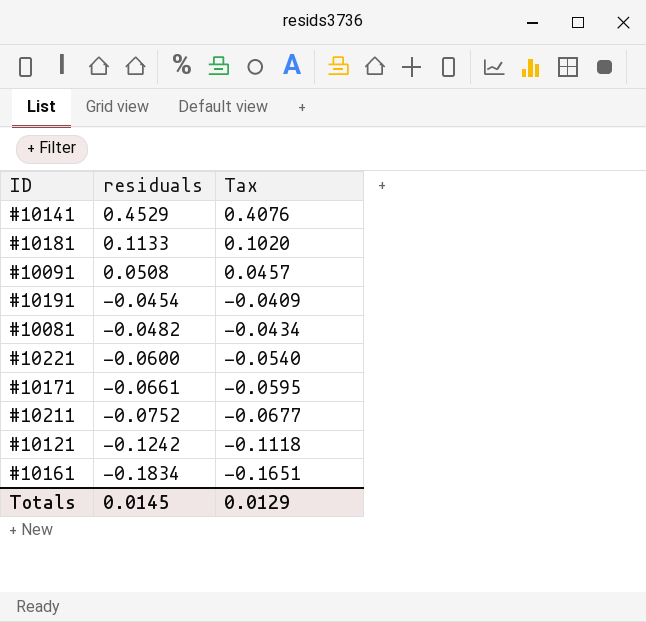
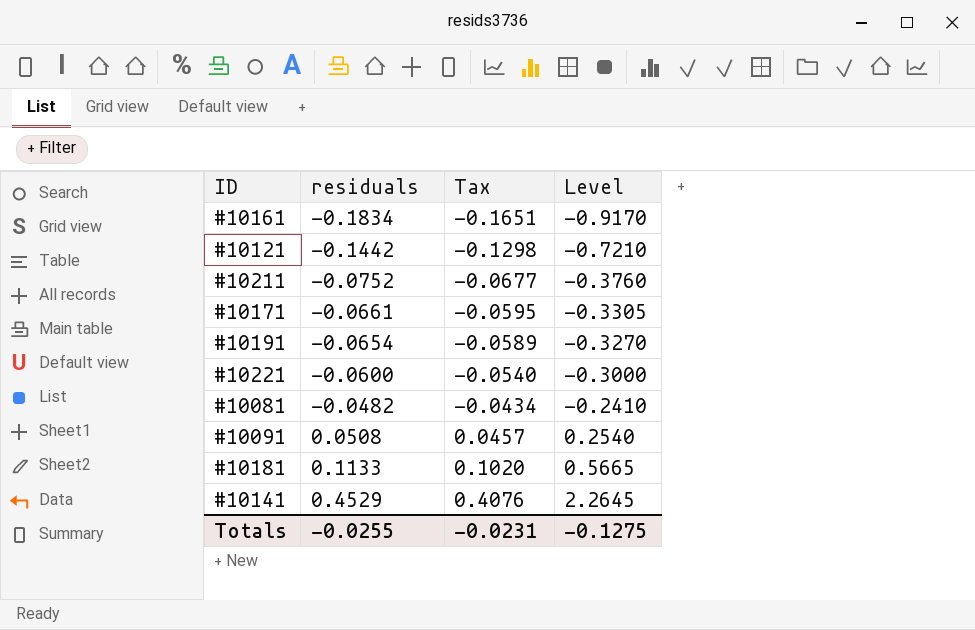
row order: residuals descending -> residuals ascending
column Level | formula: none -> [residuals] * 5
#10121 | residuals: -0.1242 -> -0.1442
#10121 | Tax: -0.1118 -> -0.1298
#10191 | residuals: -0.0454 -> -0.0654
#10191 | Tax: -0.0409 -> -0.0589
Totals | residuals: 0.0145 -> -0.0255
Totals | Tax: 0.0129 -> -0.0231

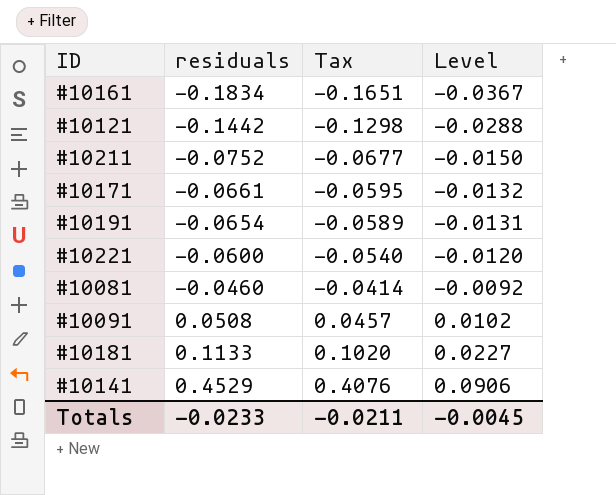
column Level | formula: [residuals] * 5 -> [residuals] * 0.2
#10081 | residuals: -0.0482 -> -0.0460
#10081 | Tax: -0.0434 -> -0.0414
Totals | residuals: -0.0255 -> -0.0233
Totals | Tax: -0.0231 -> -0.0211
Totals | Level: -0.1275 -> -0.0045

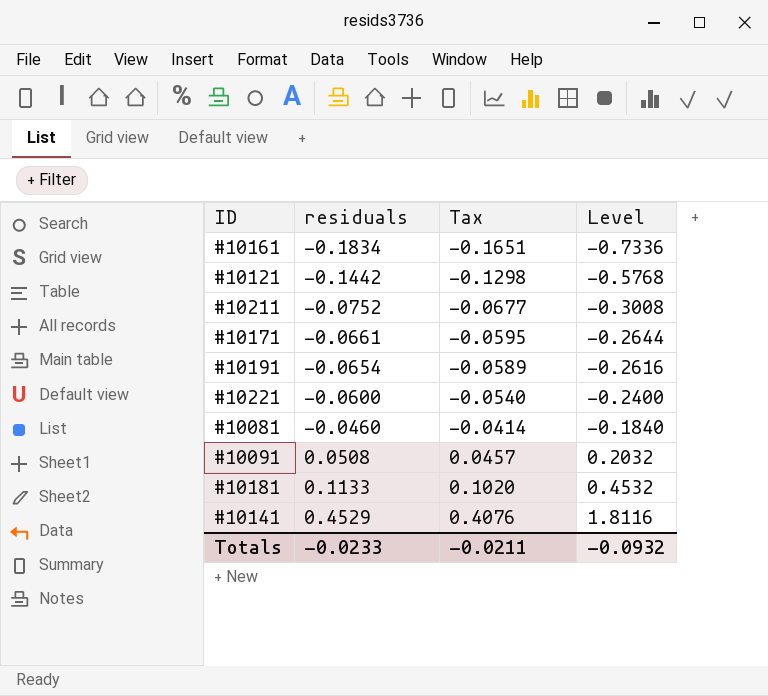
column Level | formula: [residuals] * 0.2 -> [residuals] * 4
Totals | Level: -0.0045 -> -0.0932

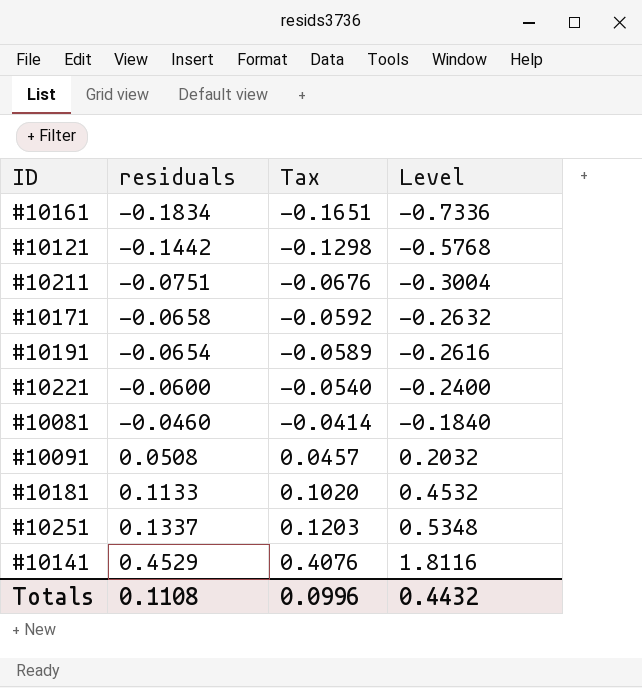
#10211 | residuals: -0.0752 -> -0.0751
#10211 | Tax: -0.0677 -> -0.0676
#10211 | Level: -0.3008 -> -0.3004
#10171 | residuals: -0.0661 -> -0.0658
#10171 | Tax: -0.0595 -> -0.0592
#10171 | Level: -0.2644 -> -0.2632
row #10251: none -> 0.1337 | 0.1203 | 0.5348
Totals | residuals: -0.0233 -> 0.1108
Totals | Tax: -0.0211 -> 0.0996
Totals | Level: -0.0932 -> 0.4432

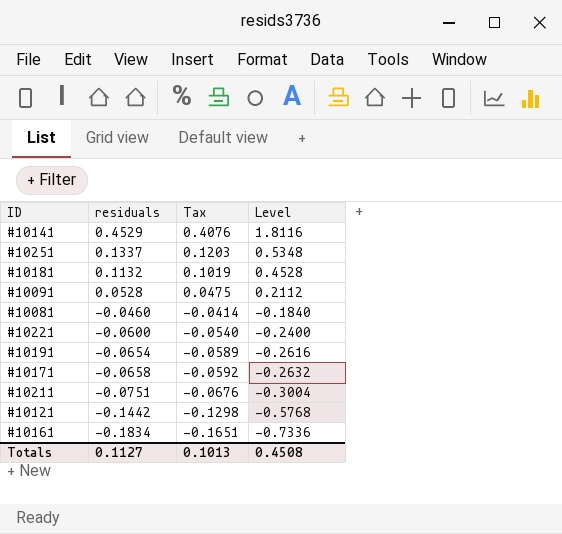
row order: residuals ascending -> residuals descending
#10181 | residuals: 0.1133 -> 0.1132
#10181 | Tax: 0.1020 -> 0.1019
#10181 | Level: 0.4532 -> 0.4528
#10091 | residuals: 0.0508 -> 0.0528
#10091 | Tax: 0.0457 -> 0.0475
#10091 | Level: 0.2032 -> 0.2112
Totals | residuals: 0.1108 -> 0.1127
Totals | Tax: 0.0996 -> 0.1013
Totals | Level: 0.4432 -> 0.4508

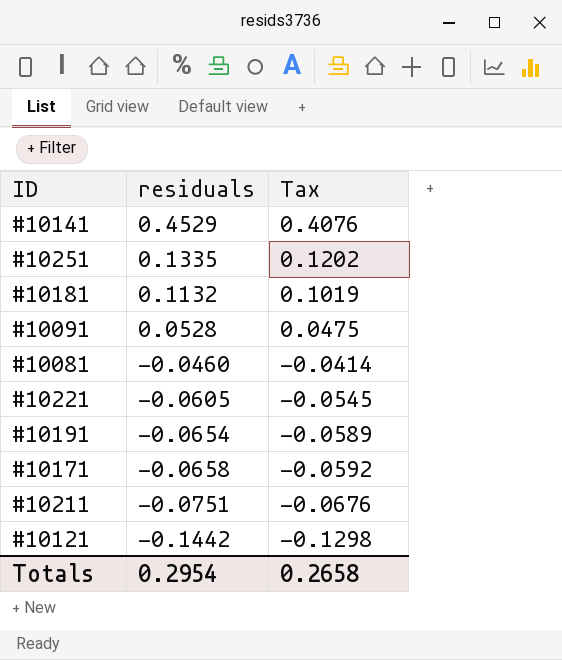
column Level | formula: [residuals] * 4 -> none
row #10161: -0.1834 | -0.1651 | -0.7336 -> none
#10251 | residuals: 0.1337 -> 0.1335
#10251 | Tax: 0.1203 -> 0.1202
#10221 | residuals: -0.0600 -> -0.0605
#10221 | Tax: -0.0540 -> -0.0545
Totals | residuals: 0.1127 -> 0.2954
Totals | Tax: 0.1013 -> 0.2658

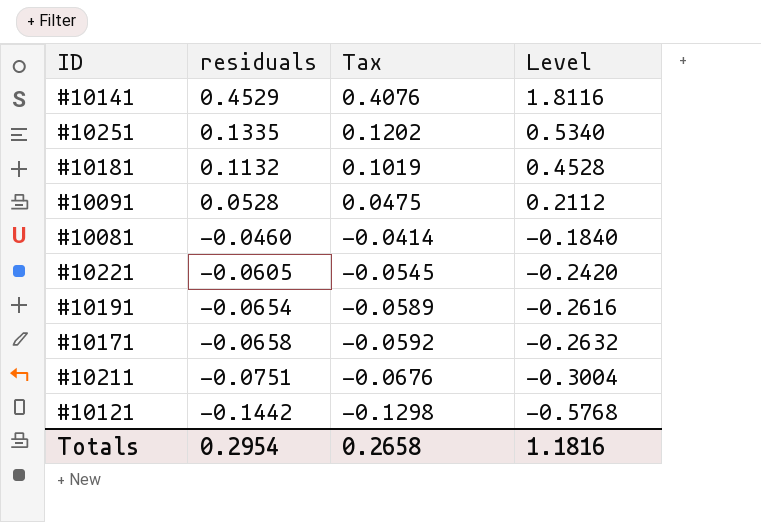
column Level | formula: none -> [residuals] * 4

